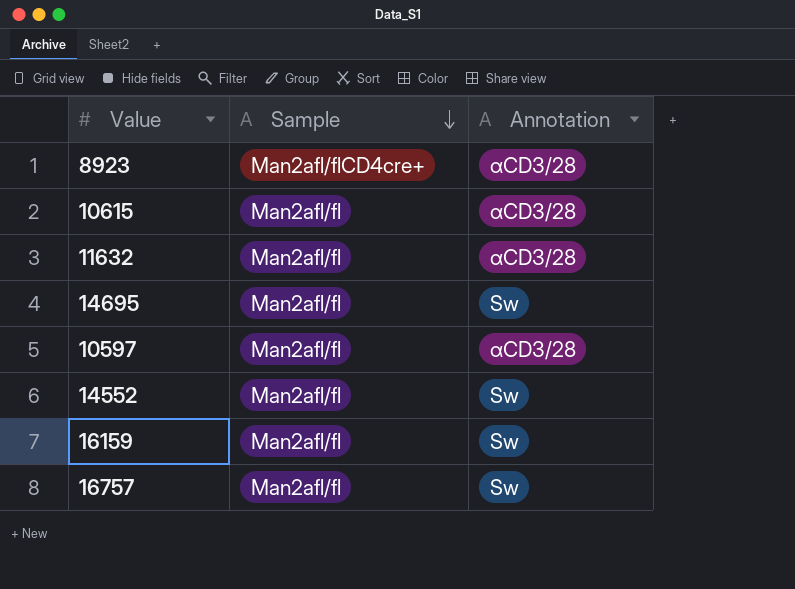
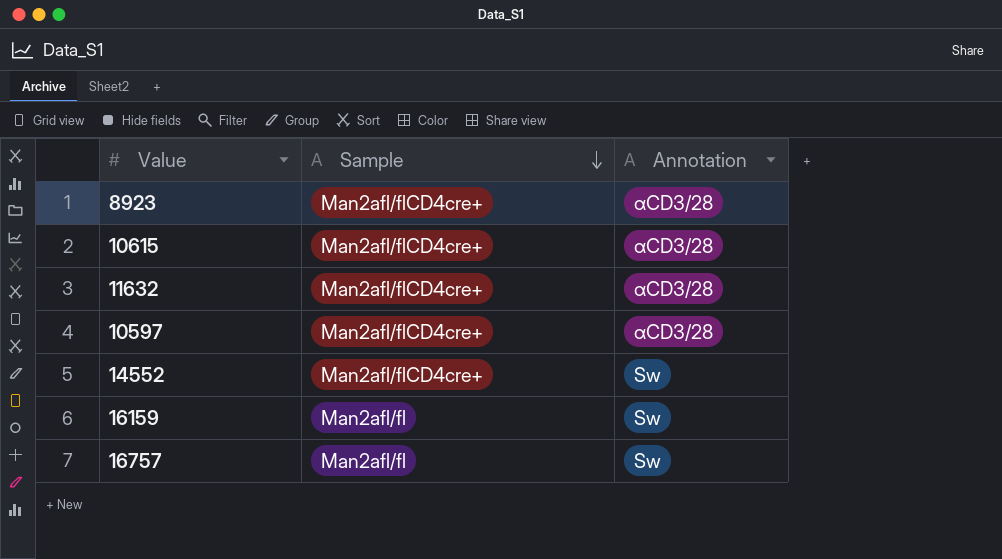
row 14695: Man2afl/fl | Sw -> none
10615 | Sample: Man2afl/fl -> Man2afl/flCD4cre+
11632 | Sample: Man2afl/fl -> Man2afl/flCD4cre+
10597 | Sample: Man2afl/fl -> Man2afl/flCD4cre+
14552 | Sample: Man2afl/fl -> Man2afl/flCD4cre+

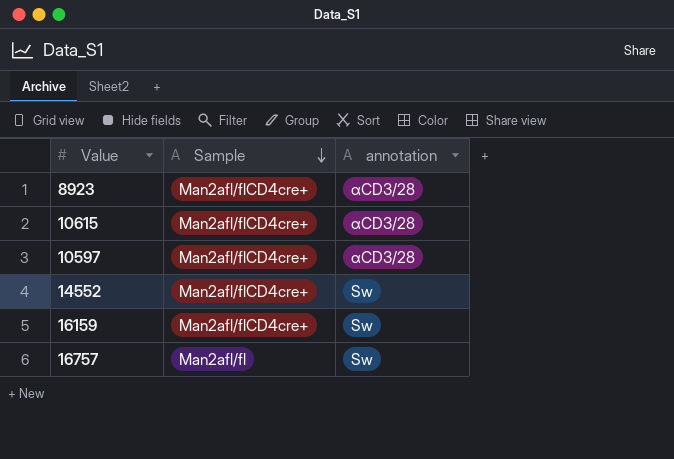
column name: Annotation -> annotation
row 11632: Man2afl/flCD4cre+ | αCD3/28 -> none
16159 | Sample: Man2afl/fl -> Man2afl/flCD4cre+

